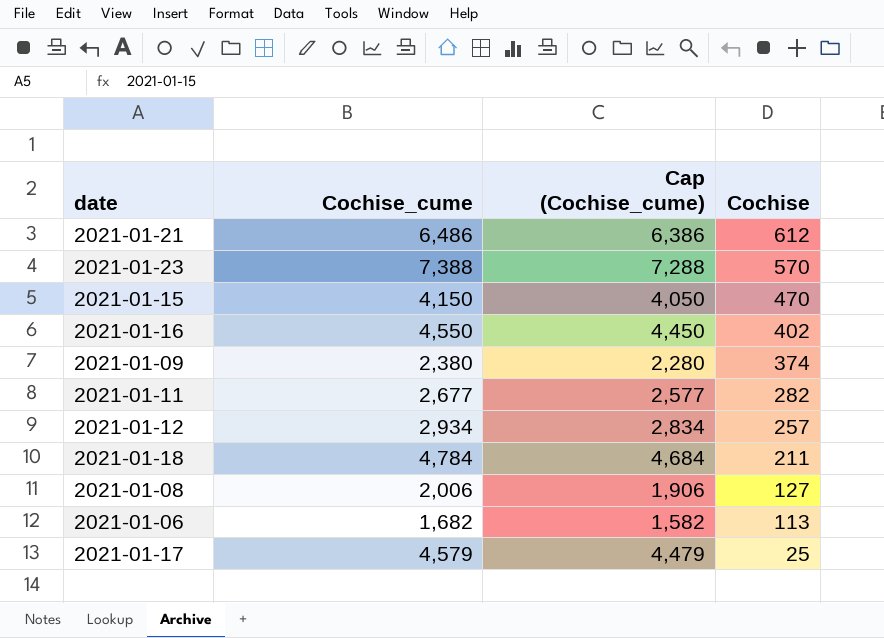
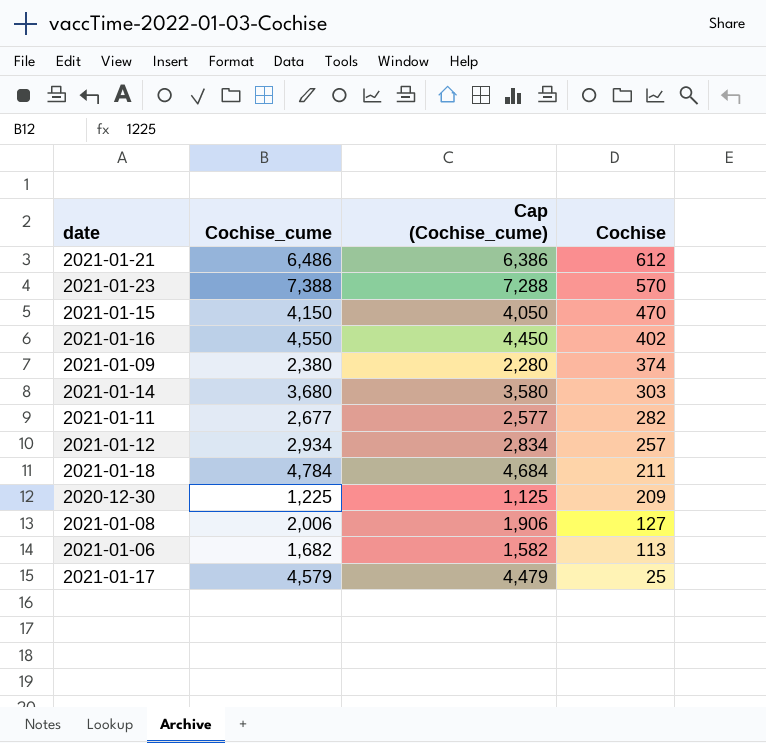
row 2021-01-14: none -> 3,680 | 3,580 | 303
row 2020-12-30: none -> 1,225 | 1,125 | 209

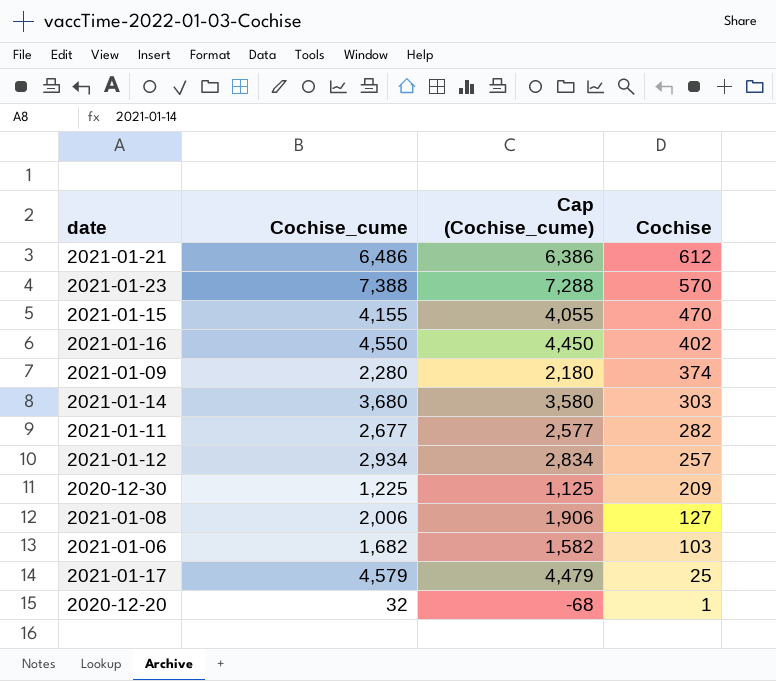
row 2021-01-18: 4,784 | 4,684 | 211 -> none
2021-01-15 | Cochise_cume: 4,150 -> 4,155
2021-01-15 | Cap (Cochise_cume): 4,050 -> 4,055
2021-01-09 | Cochise_cume: 2,380 -> 2,280
2021-01-09 | Cap (Cochise_cume): 2,280 -> 2,180
2021-01-06 | Cochise: 113 -> 103
row 2020-12-20: none -> 32 | -68 | 1

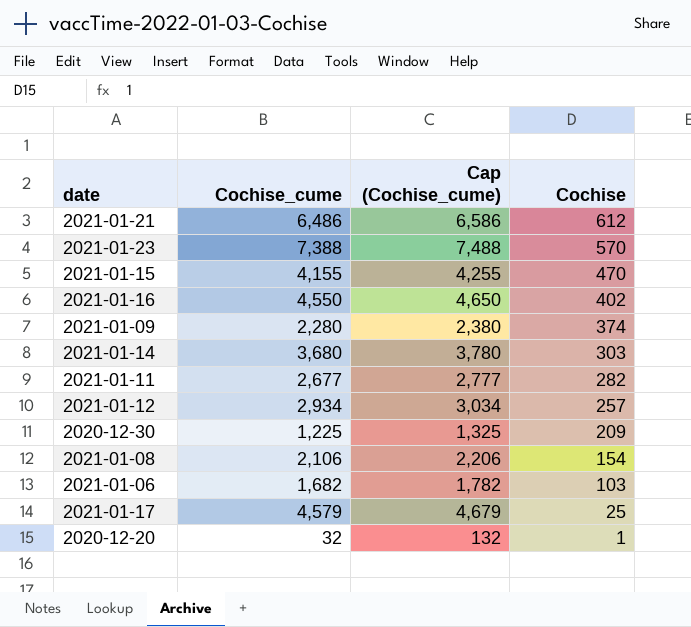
column Cap (Cochise_cume) | formula: [Cochise_cume] - 100 -> [Cochise_cume] + 100
2021-01-08 | Cochise_cume: 2,006 -> 2,106
2021-01-08 | Cochise: 127 -> 154

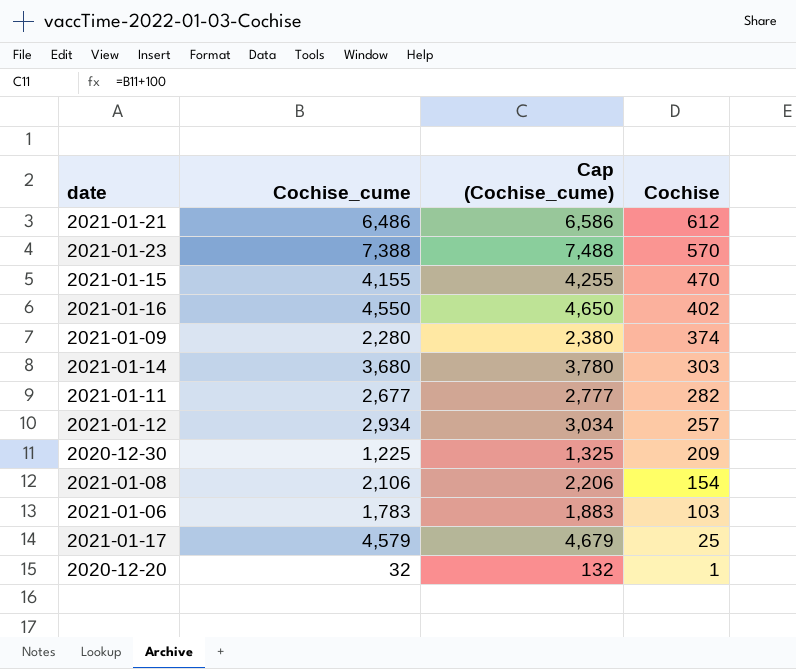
2021-01-06 | Cochise_cume: 1,682 -> 1,783
2021-01-06 | Cap (Cochise_cume): 1,782 -> 1,883

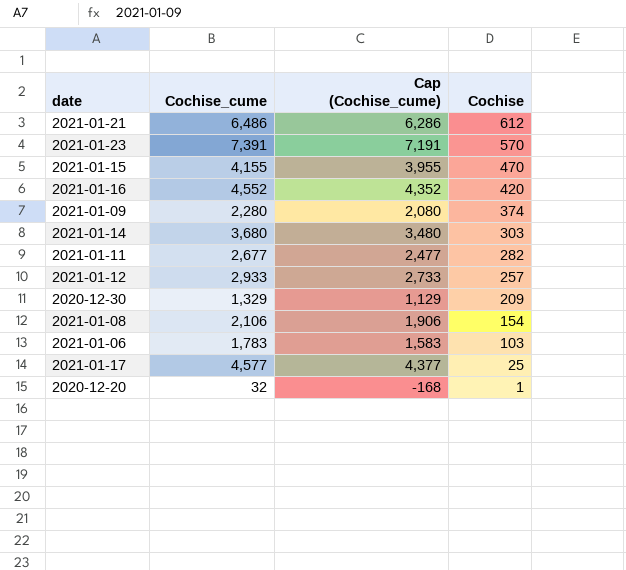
column Cap (Cochise_cume) | formula: [Cochise_cume] + 100 -> [Cochise_cume] - 200
2021-01-23 | Cochise_cume: 7,388 -> 7,391
2021-01-16 | Cochise_cume: 4,550 -> 4,552
2021-01-16 | Cochise: 402 -> 420
2021-01-12 | Cochise_cume: 2,934 -> 2,933
2020-12-30 | Cochise_cume: 1,225 -> 1,329
2021-01-17 | Cochise_cume: 4,579 -> 4,577

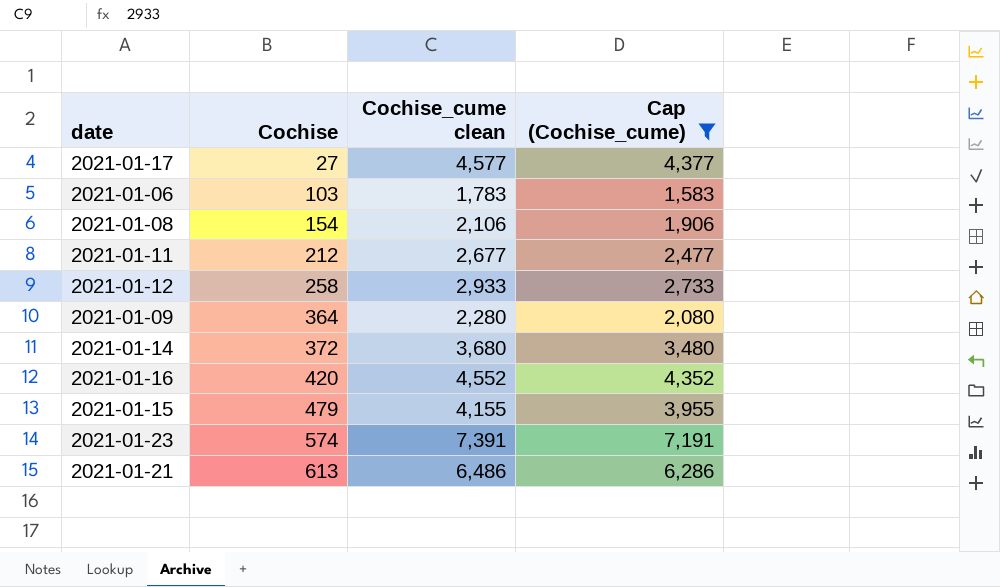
filter: none -> Cap (Cochise_cume) >= 1,583
row order: Cochise descending -> Cochise ascending
column Cochise | position: 4 -> 2
column name: Cochise_cume -> Cochise_cume clean
2021-01-17 | Cochise: 25 -> 27
2021-01-11 | Cochise: 282 -> 212
2021-01-12 | Cochise: 257 -> 258
2021-01-09 | Cochise: 374 -> 364
2021-01-14 | Cochise: 303 -> 372
2021-01-15 | Cochise: 470 -> 479
2021-01-23 | Cochise: 570 -> 574
2021-01-21 | Cochise: 612 -> 613

